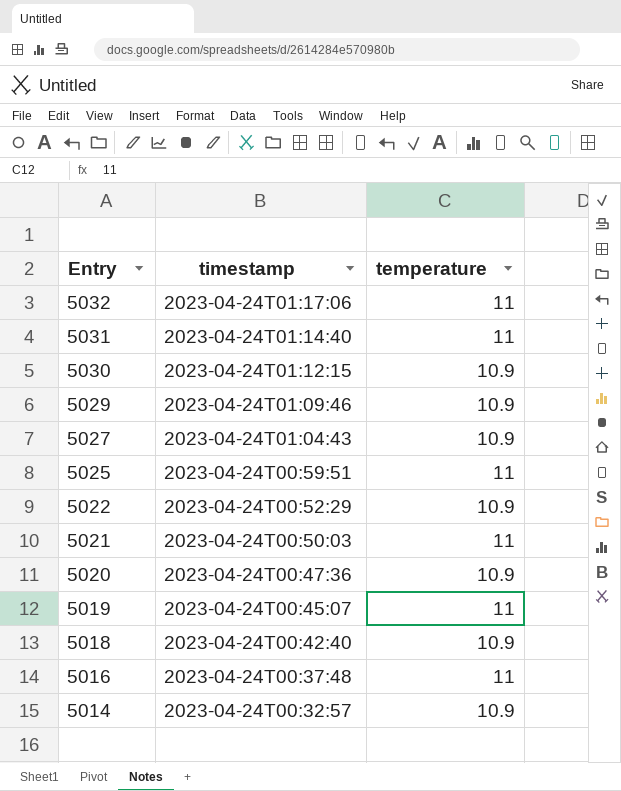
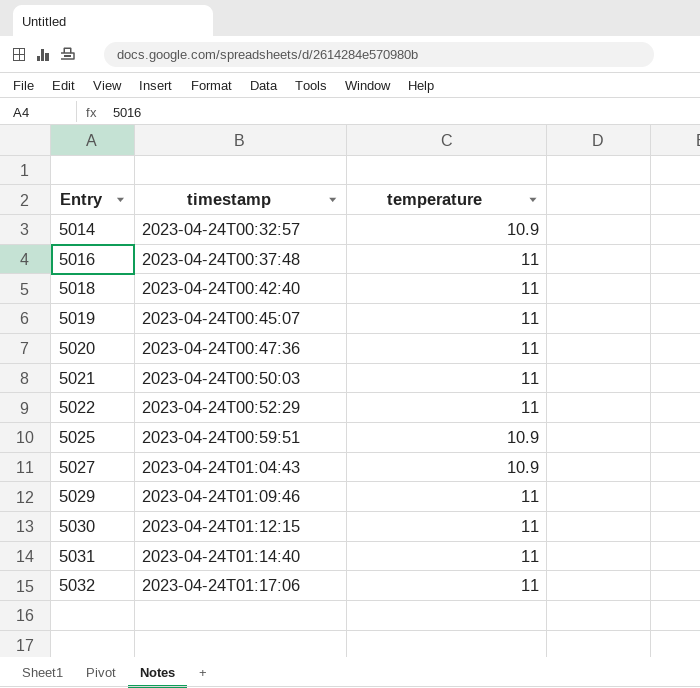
row order: Entry descending -> Entry ascending
5018 | temperature: 10.9 -> 11
5020 | temperature: 10.9 -> 11
5022 | temperature: 10.9 -> 11
5025 | temperature: 11 -> 10.9
5029 | temperature: 10.9 -> 11
5030 | temperature: 10.9 -> 11

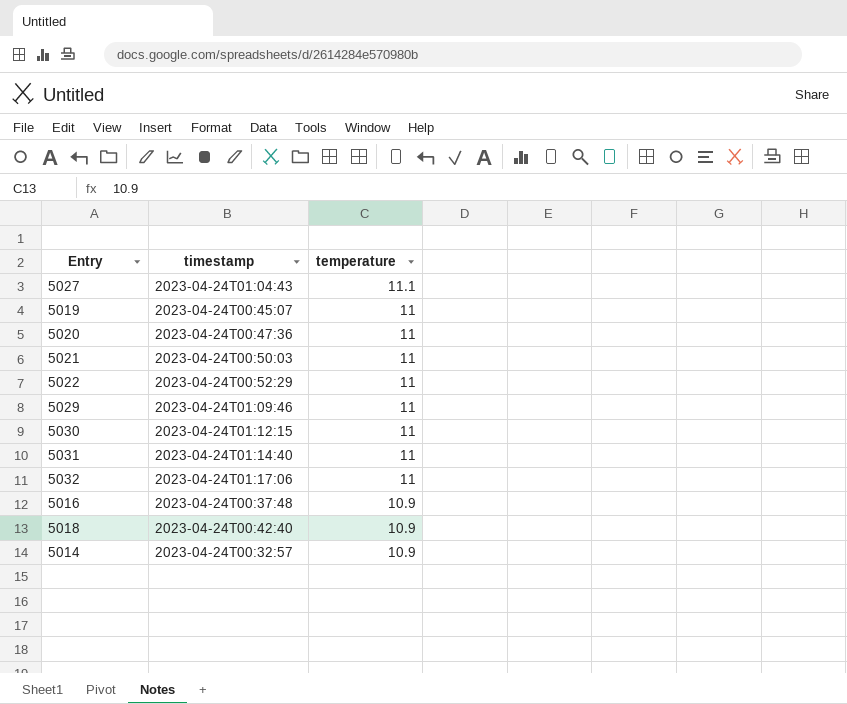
row order: Entry ascending -> temperature descending
row 5025: 2023-04-24T00:59:51 | 10.9 -> none
5027 | temperature: 10.9 -> 11.1
5016 | temperature: 11 -> 10.9
5018 | temperature: 11 -> 10.9

